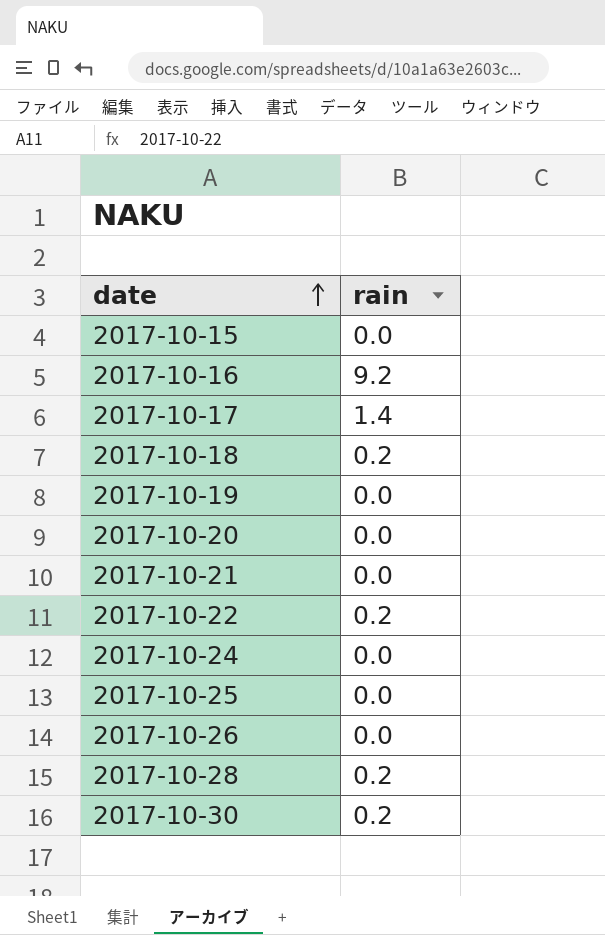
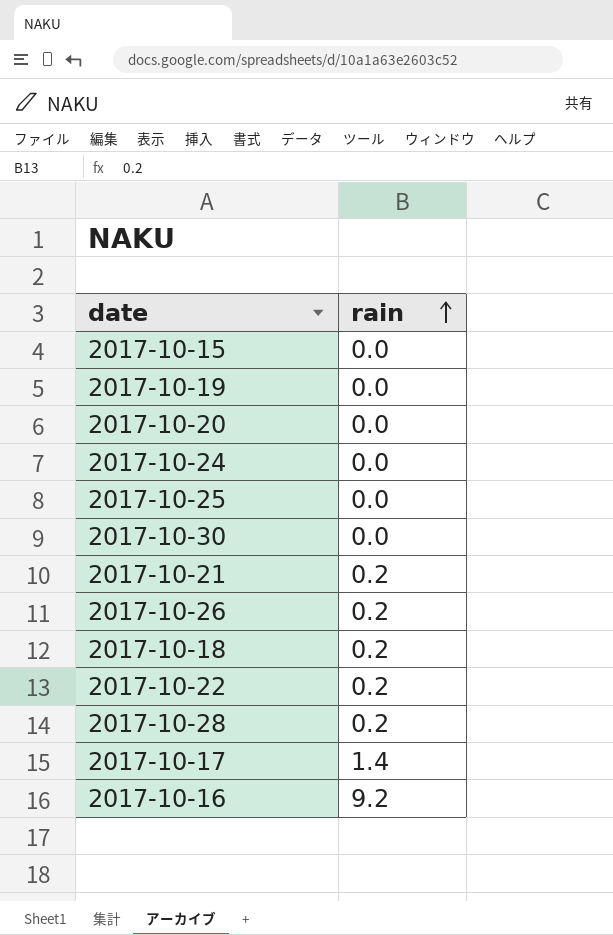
row order: date ascending -> rain ascending
2017-10-30 | rain: 0.2 -> 0.0
2017-10-21 | rain: 0.0 -> 0.2
2017-10-26 | rain: 0.0 -> 0.2

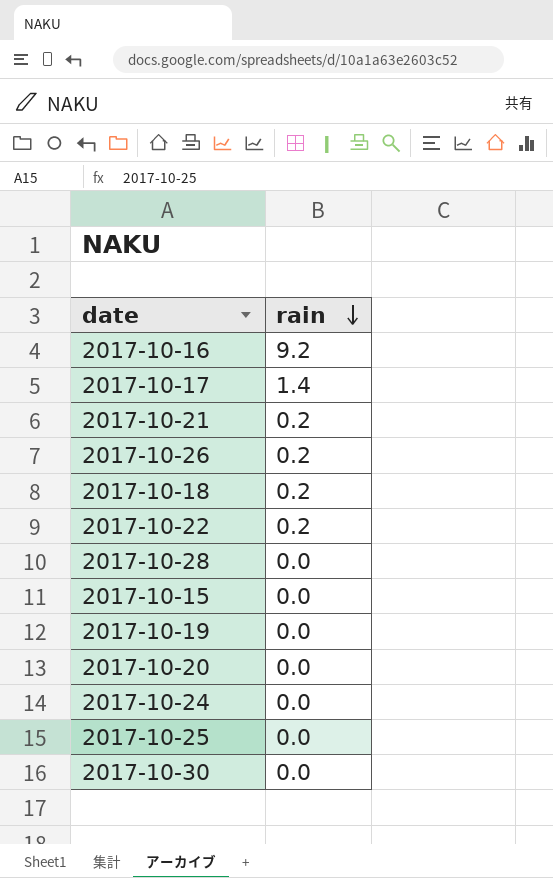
row order: rain ascending -> rain descending
2017-10-28 | rain: 0.2 -> 0.0

